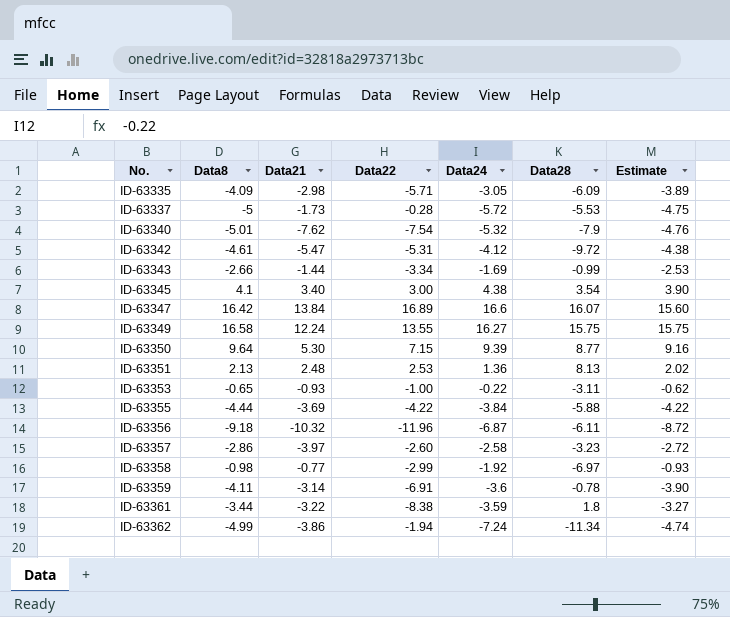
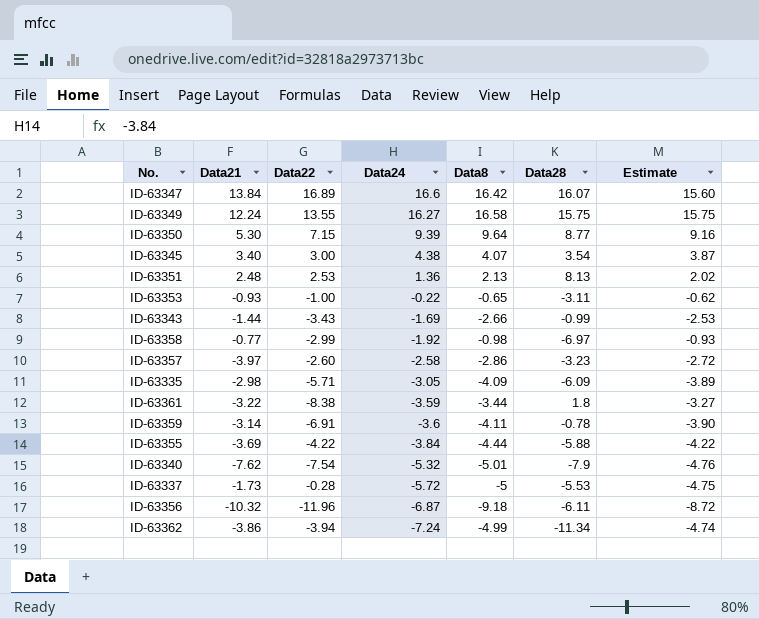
row order: No. ascending -> Data24 descending
column Data8 | position: 2 -> 5
row ID-63342: -4.61 | -5.47 | -5.31 | -4.12 | -9.72 | -4.38 -> none
ID-63345 | Data8: 4.1 -> 4.07
ID-63345 | Estimate: 3.90 -> 3.87
ID-63343 | Data22: -3.34 -> -3.43
ID-63362 | Data22: -1.94 -> -3.94

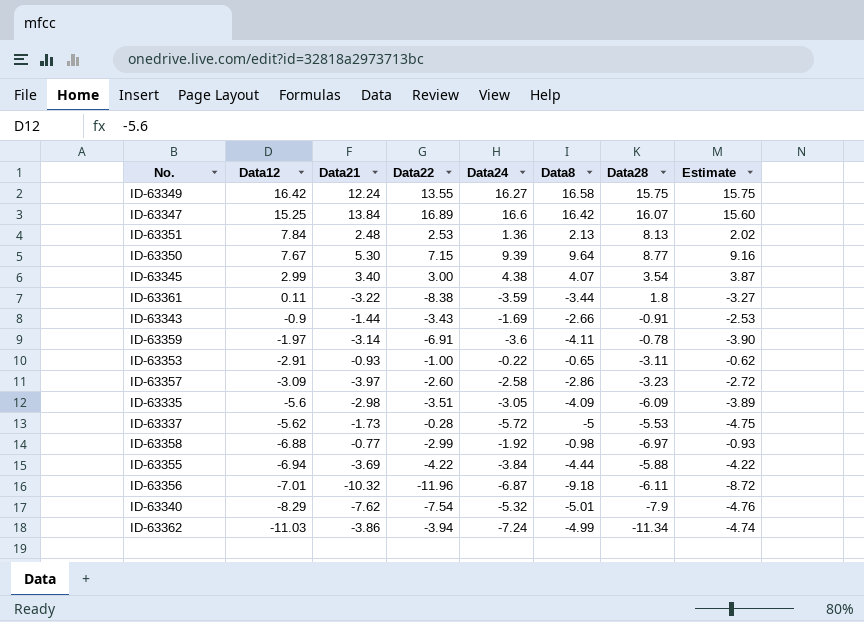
row order: Data24 descending -> Data12 descending
column Data12 | position: none -> 2
ID-63343 | Data28: -0.99 -> -0.91
ID-63335 | Data22: -5.71 -> -3.51

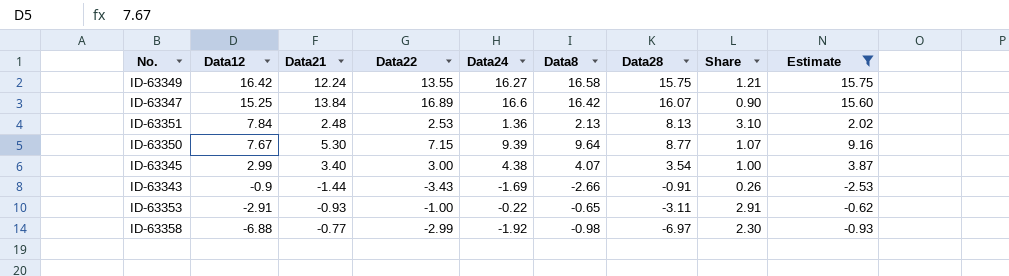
filter: none -> Estimate >= -2.53
column Share | formula: none -> [Data12] / [Data22]

